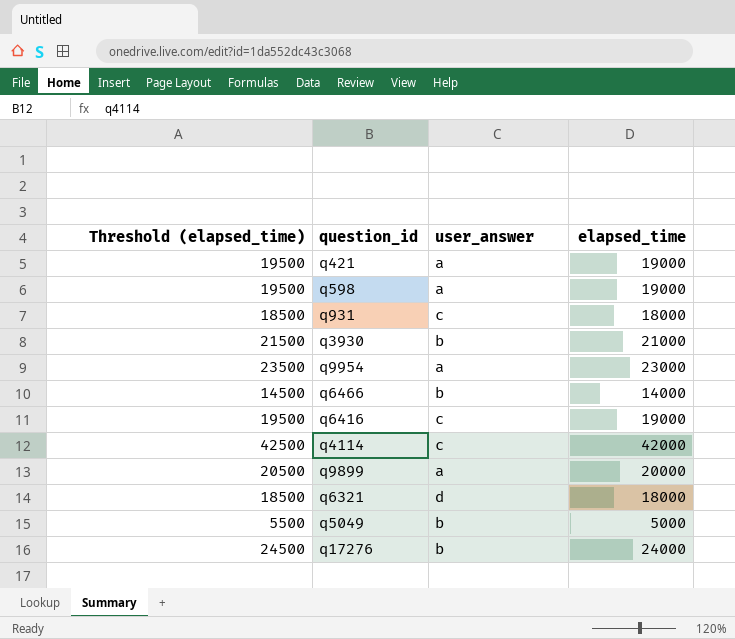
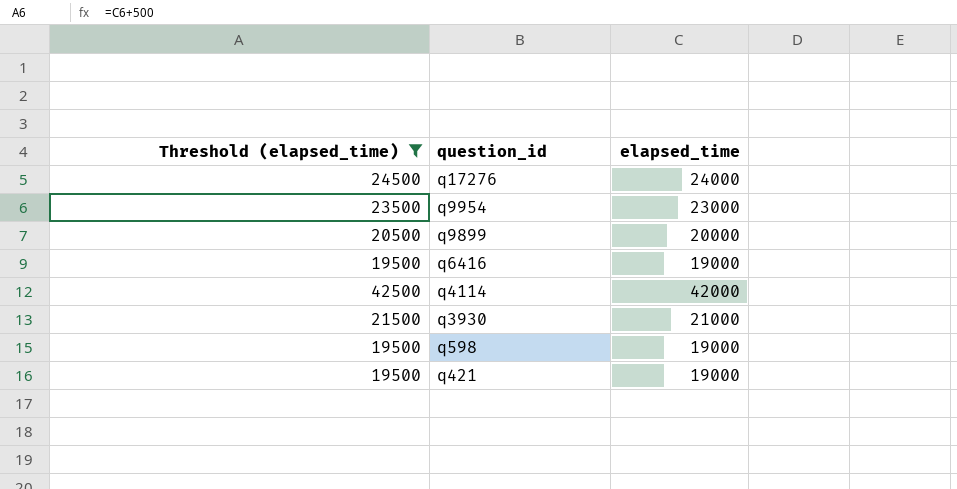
filter: none -> Threshold (elapsed_time) >= 19500
row order: none -> question_id descending
column user_answer | position: 3 -> none

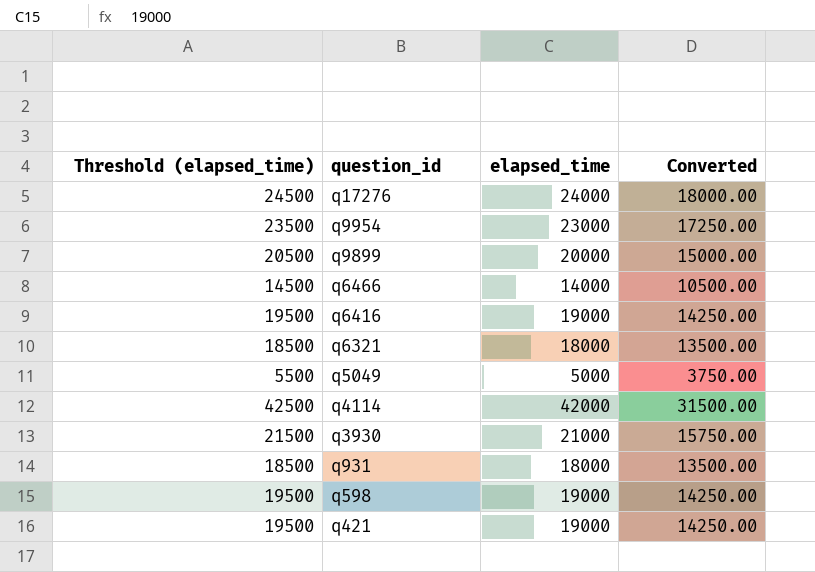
filter: Threshold (elapsed_time) >= 19500 -> none
column Converted | formula: none -> [elapsed_time] * 0.75

